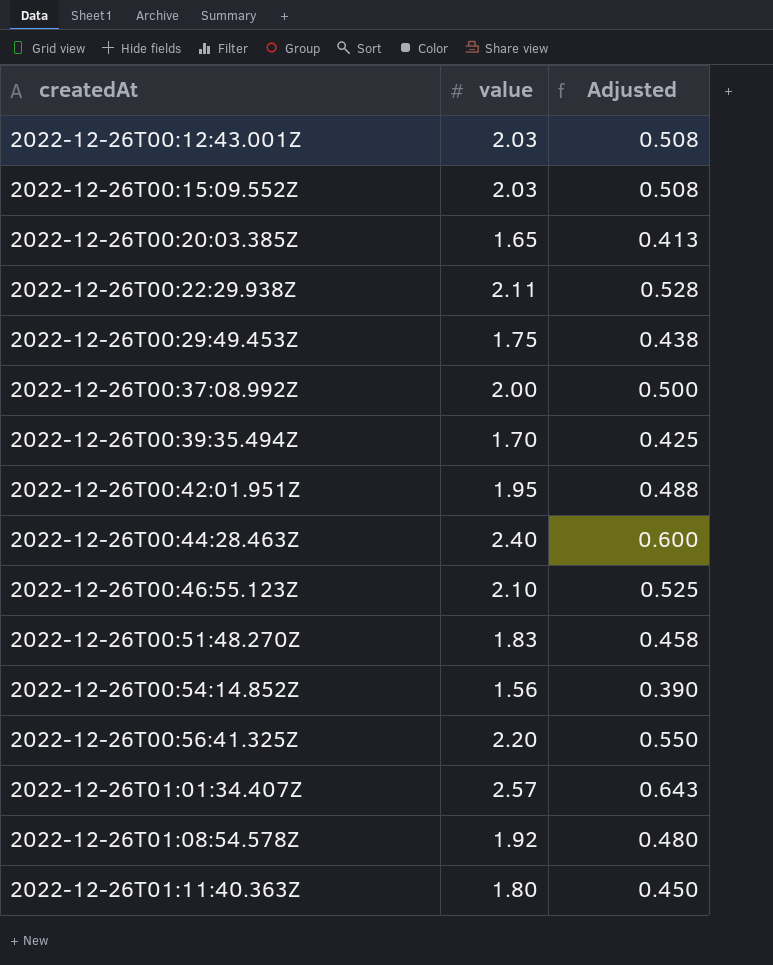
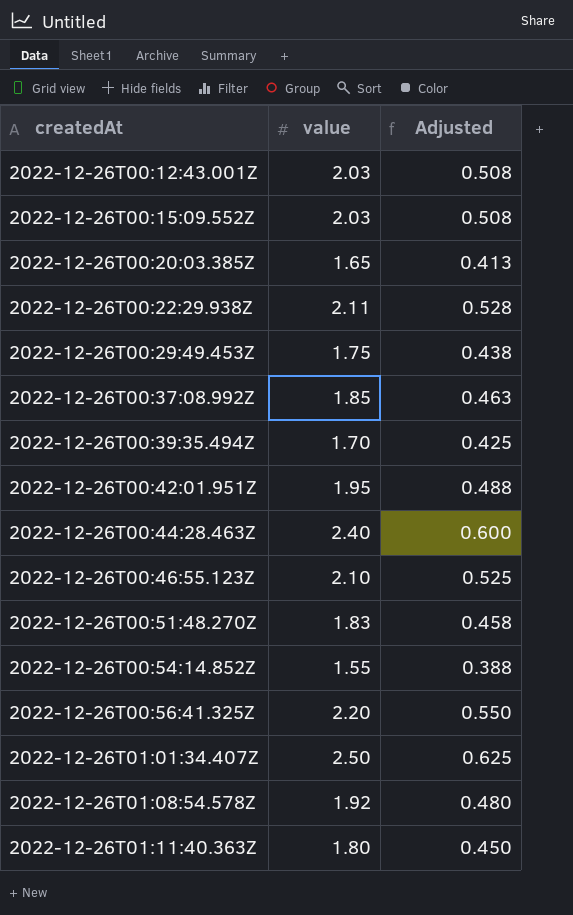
2022-12-26T00:37:08.992Z | value: 2.00 -> 1.85
2022-12-26T00:37:08.992Z | Adjusted: 0.500 -> 0.463
2022-12-26T00:54:14.852Z | value: 1.56 -> 1.55
2022-12-26T00:54:14.852Z | Adjusted: 0.390 -> 0.388
2022-12-26T01:01:34.407Z | value: 2.57 -> 2.50
2022-12-26T01:01:34.407Z | Adjusted: 0.643 -> 0.625

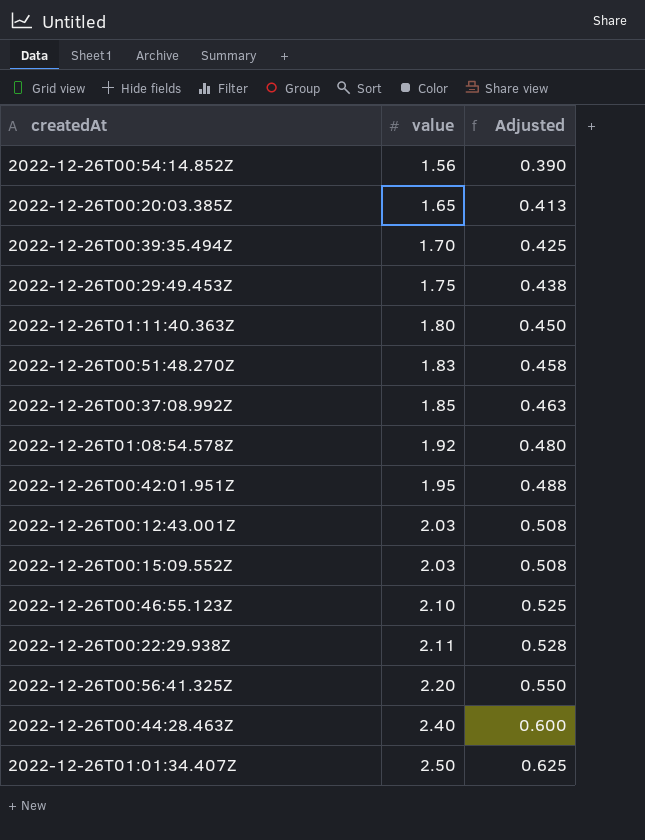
row order: createdAt ascending -> value ascending
2022-12-26T00:54:14.852Z | value: 1.55 -> 1.56
2022-12-26T00:54:14.852Z | Adjusted: 0.388 -> 0.390

